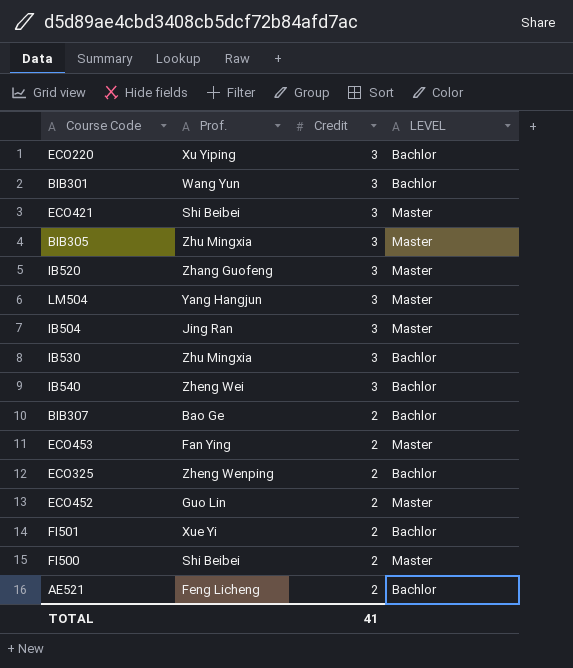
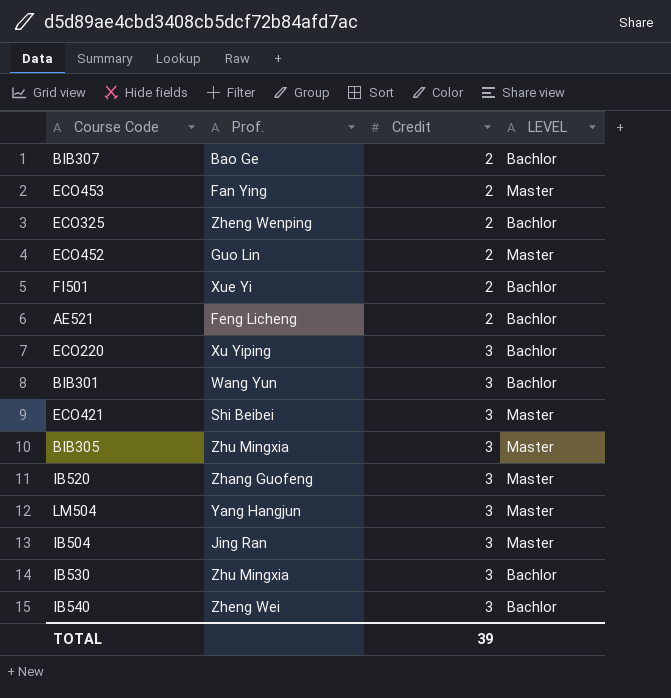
row order: Credit descending -> Credit ascending
row FI500: Shi Beibei | 2 | Master -> none
TOTAL | Credit: 41 -> 39

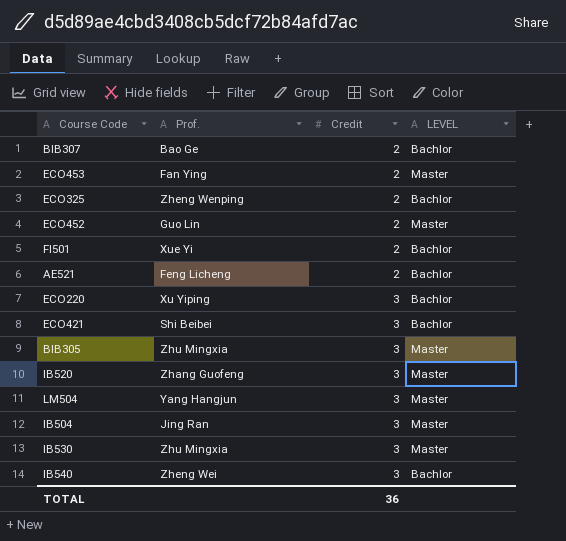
row BIB301: Wang Yun | 3 | Bachlor -> none
ECO421 | LEVEL: Master -> Bachlor
IB530 | LEVEL: Bachlor -> Master
TOTAL | Credit: 39 -> 36

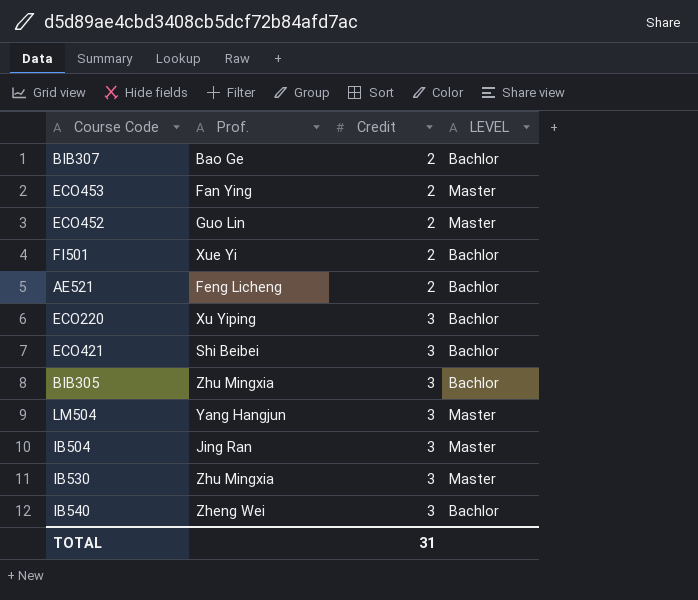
row ECO325: Zheng Wenping | 2 | Bachlor -> none
row IB520: Zhang Guofeng | 3 | Master -> none
BIB305 | LEVEL: Master -> Bachlor
TOTAL | Credit: 36 -> 31

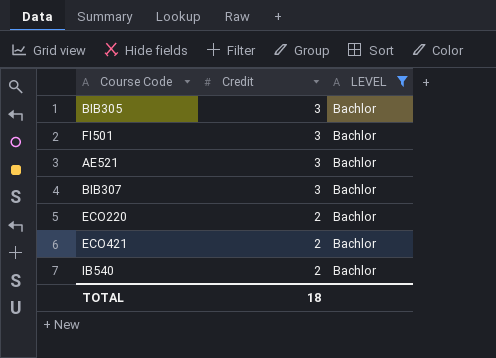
filter: none -> LEVEL = Bachlor
row order: Credit ascending -> Credit descending
column Prof. | position: 2 -> none
FI501 | Credit: 2 -> 3
AE521 | Credit: 2 -> 3
BIB307 | Credit: 2 -> 3
ECO220 | Credit: 3 -> 2
ECO421 | Credit: 3 -> 2
IB540 | Credit: 3 -> 2
TOTAL | Credit: 31 -> 18

